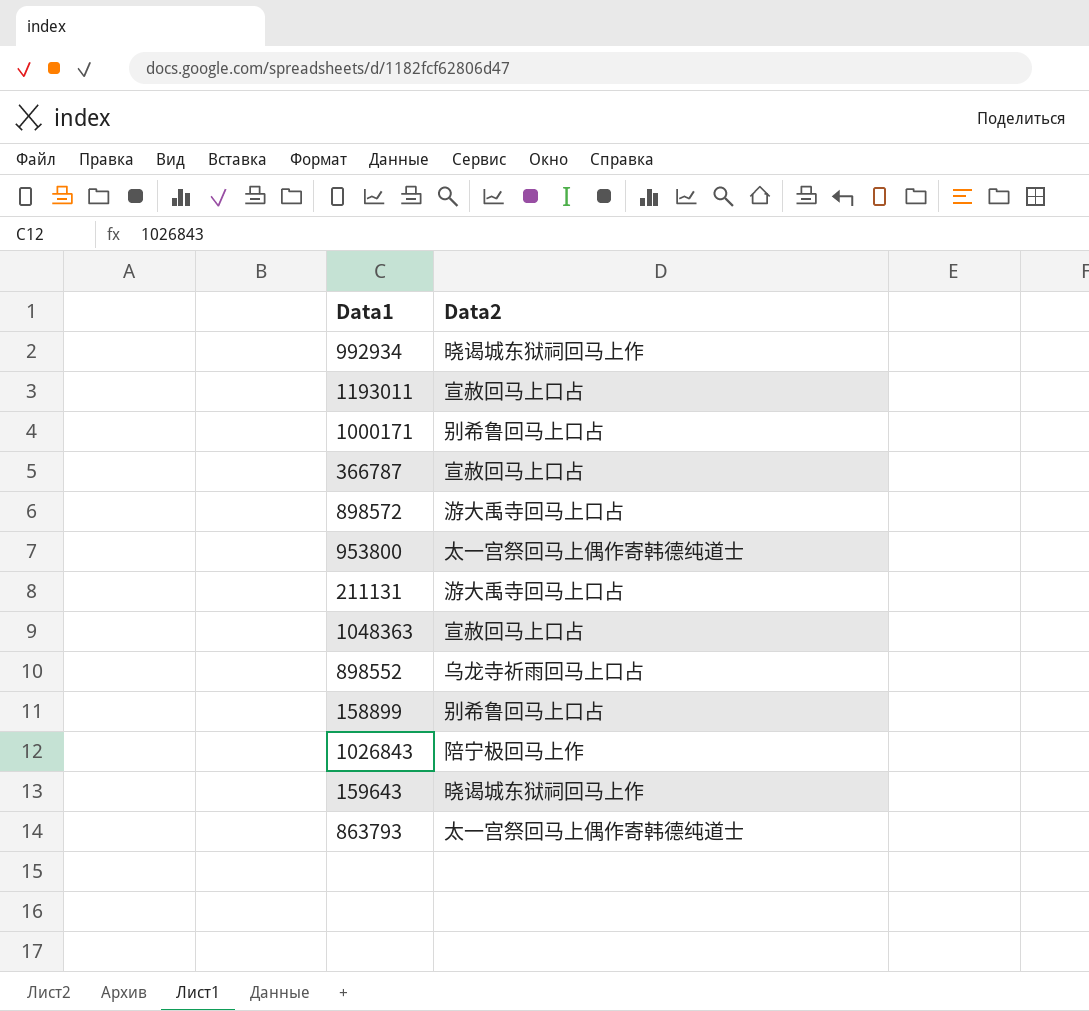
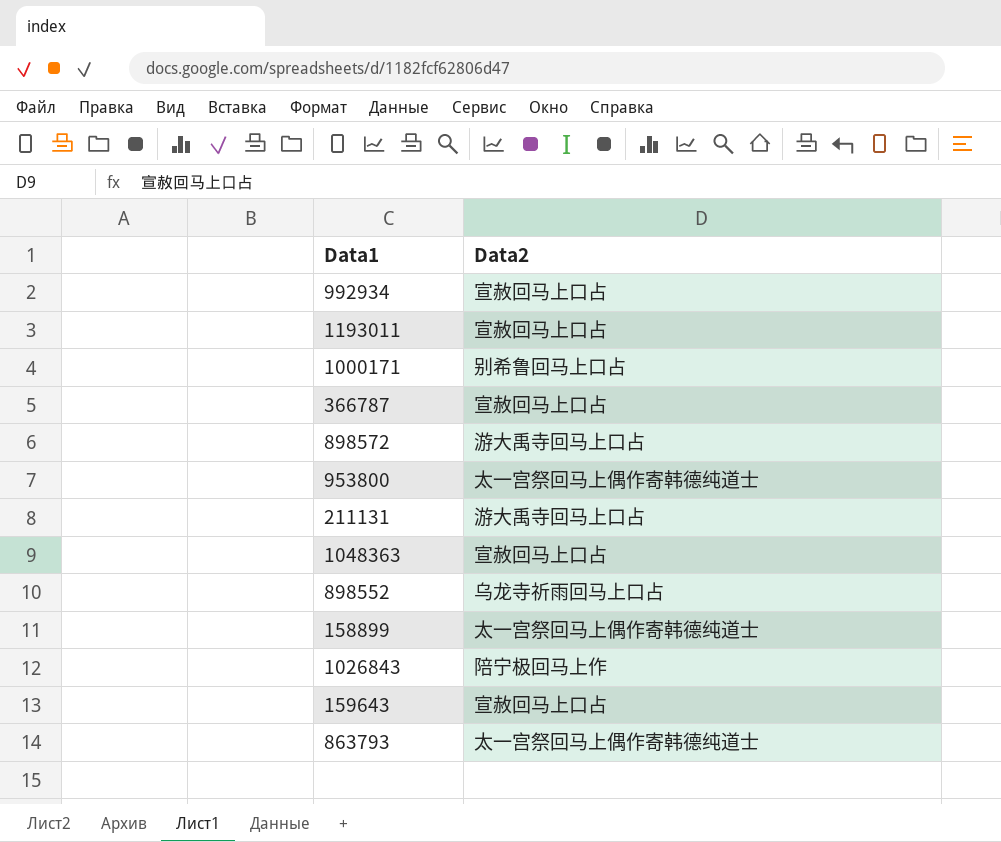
992934 | Data2: 晓谒城东狱祠回马上作 -> 宣赦回马上口占
158899 | Data2: 别希鲁回马上口占 -> 太一宫祭回马上偶作寄韩德纯道士
159643 | Data2: 晓谒城东狱祠回马上作 -> 宣赦回马上口占

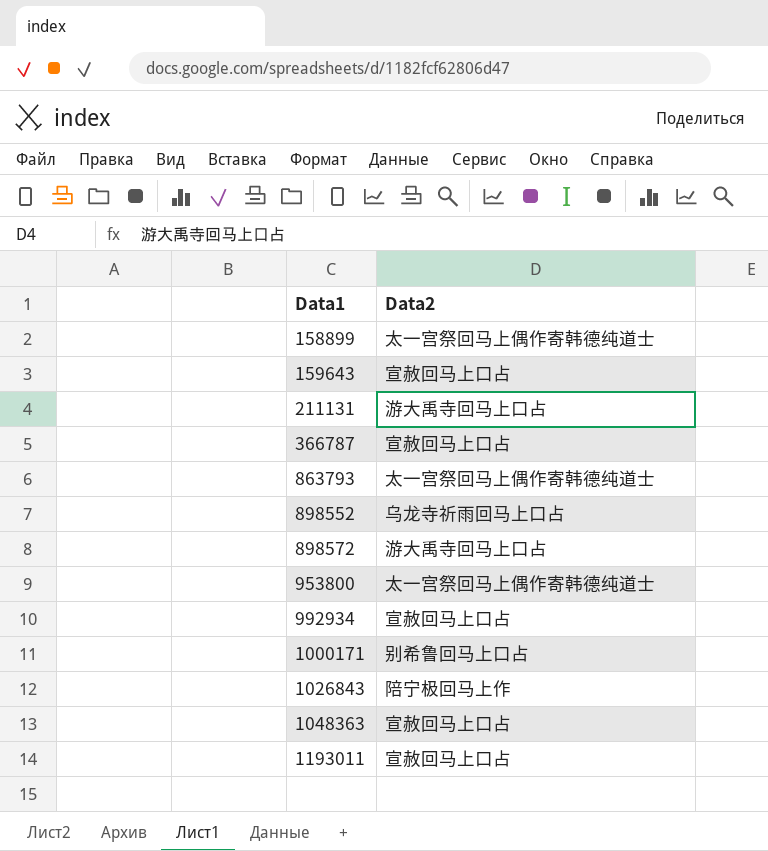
row order: none -> Data1 ascending

